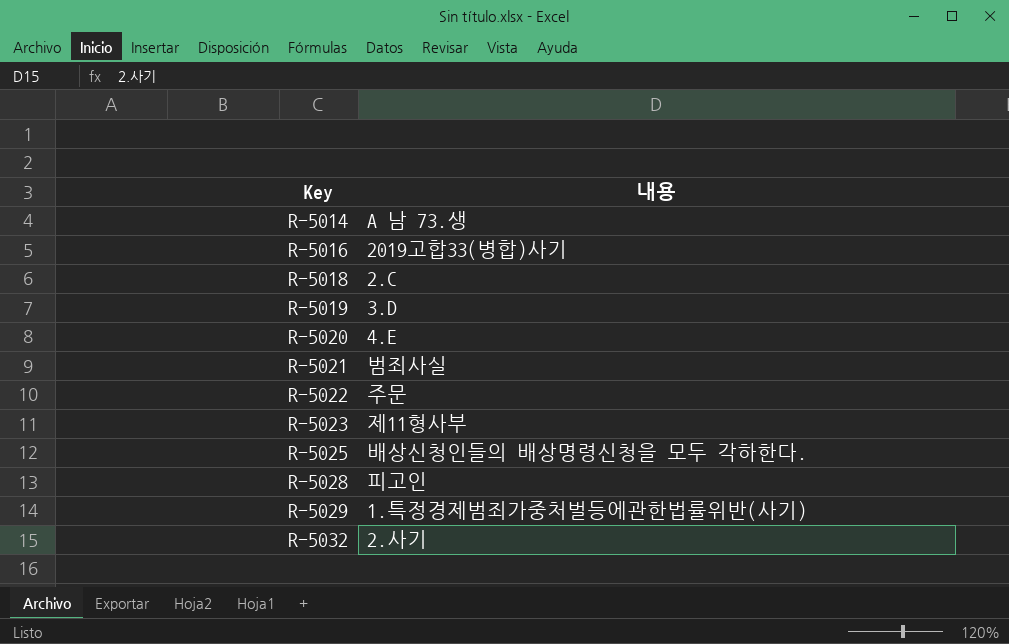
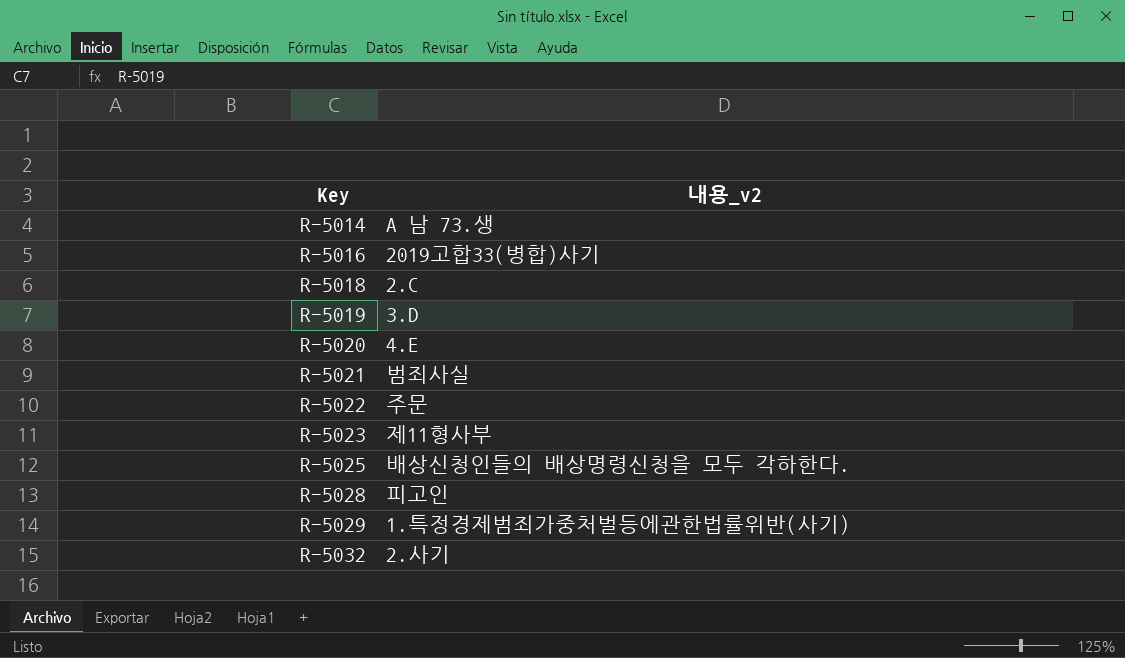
column name: 내용 -> 내용_v2

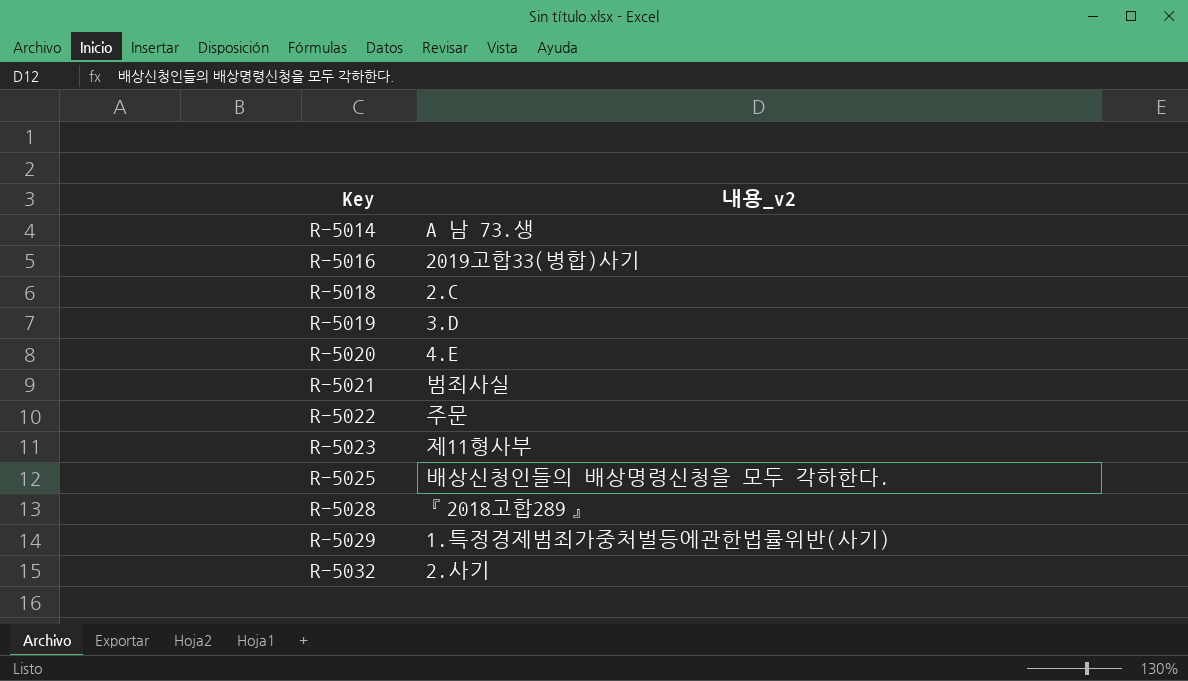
R-5028 | 내용_v2: 피고인 -> 『2018고합289』

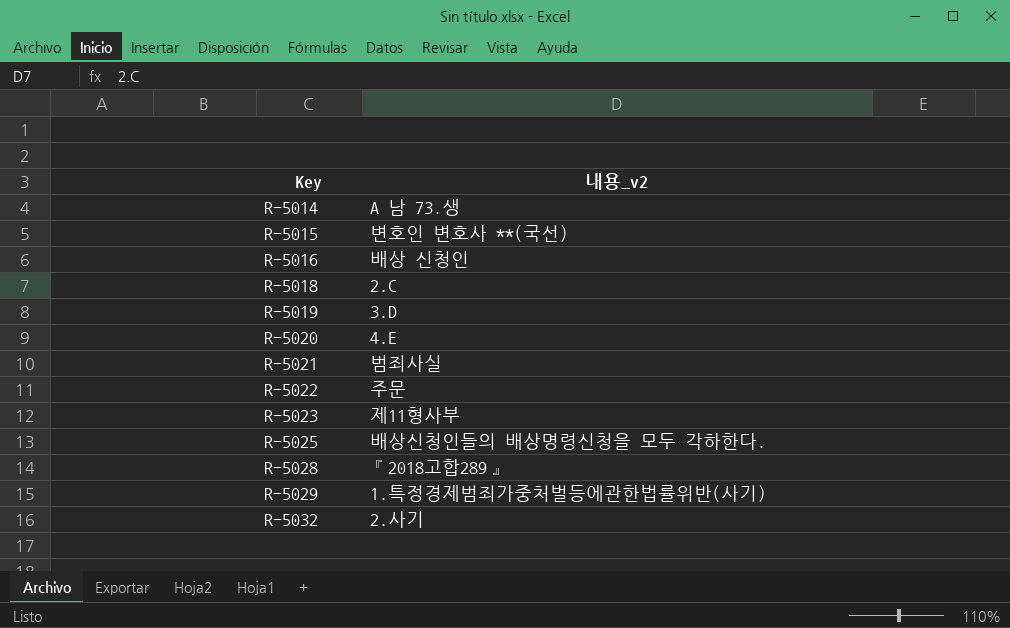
row R-5015: none -> 변호인 변호사 **(국선)
R-5016 | 내용_v2: 2019고합33(병합)사기 -> 배상 신청인

